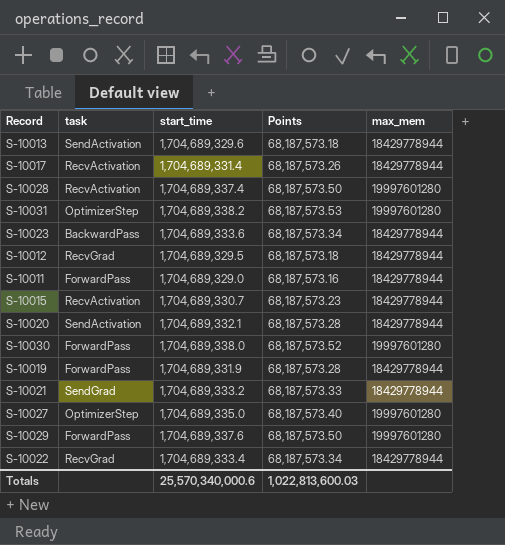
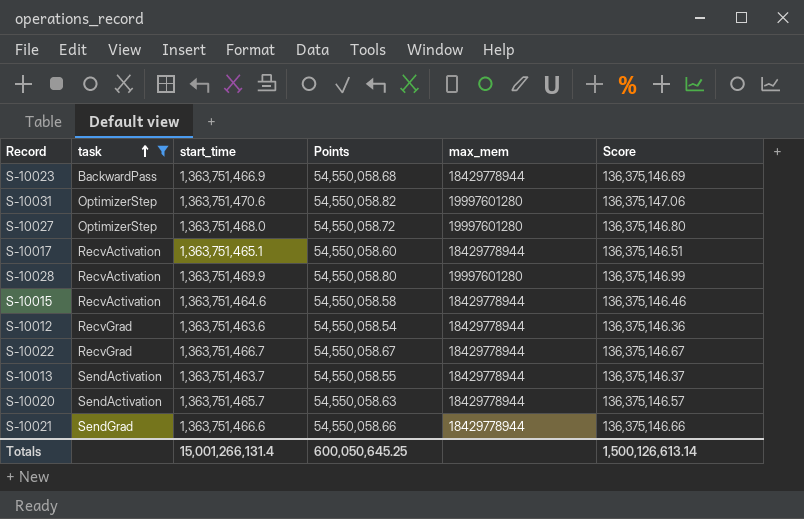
filter: none -> task != ForwardPass
row order: none -> task ascending
column Score | formula: none -> [start_time] * 0.1
S-10023 | start_time: 1,704,689,333.6 -> 1,363,751,466.9
S-10023 | Points: 68,187,573.34 -> 54,550,058.68
S-10031 | start_time: 1,704,689,338.2 -> 1,363,751,470.6
S-10031 | Points: 68,187,573.53 -> 54,550,058.82
S-10027 | start_time: 1,704,689,335.0 -> 1,363,751,468.0
S-10027 | Points: 68,187,573.40 -> 54,550,058.72
S-10017 | start_time: 1,704,689,331.4 -> 1,363,751,465.1
S-10017 | Points: 68,187,573.26 -> 54,550,058.60
S-10028 | start_time: 1,704,689,337.4 -> 1,363,751,469.9
S-10028 | Points: 68,187,573.50 -> 54,550,058.80
S-10015 | start_time: 1,704,689,330.7 -> 1,363,751,464.6
S-10015 | Points: 68,187,573.23 -> 54,550,058.58
S-10012 | start_time: 1,704,689,329.5 -> 1,363,751,463.6
S-10012 | Points: 68,187,573.18 -> 54,550,058.54
S-10022 | start_time: 1,704,689,333.4 -> 1,363,751,466.7
S-10022 | Points: 68,187,573.34 -> 54,550,058.67
S-10013 | start_time: 1,704,689,329.6 -> 1,363,751,463.7
S-10013 | Points: 68,187,573.18 -> 54,550,058.55
S-10020 | start_time: 1,704,689,332.1 -> 1,363,751,465.7
S-10020 | Points: 68,187,573.28 -> 54,550,058.63
S-10021 | start_time: 1,704,689,333.2 -> 1,363,751,466.6
S-10021 | Points: 68,187,573.33 -> 54,550,058.66
Totals | start_time: 25,570,340,000.6 -> 15,001,266,131.4
Totals | Points: 1,022,813,600.03 -> 600,050,645.25

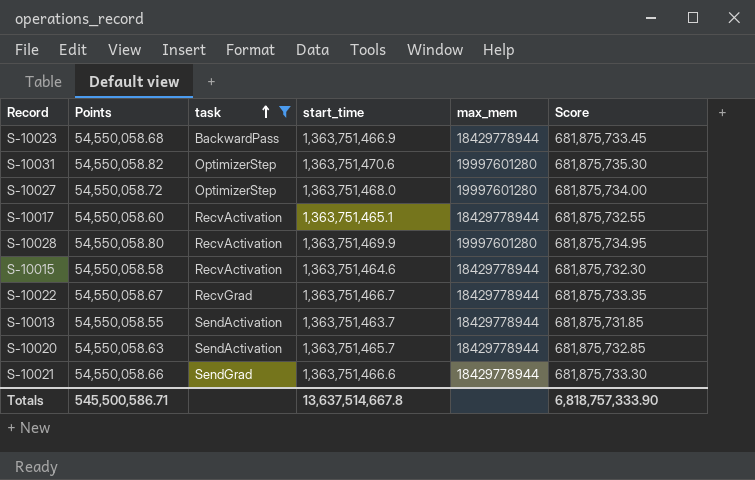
column Points | position: 4 -> 2
column Score | formula: [start_time] * 0.1 -> [start_time] * 0.5
row S-10012: RecvGrad | 1,363,751,463.6 | 54,550,058.54 | 18429778944 | 136,375,146.36 -> none
Totals | Points: 600,050,645.25 -> 545,500,586.71
Totals | start_time: 15,001,266,131.4 -> 13,637,514,667.8
Totals | Score: 1,500,126,613.14 -> 6,818,757,333.90

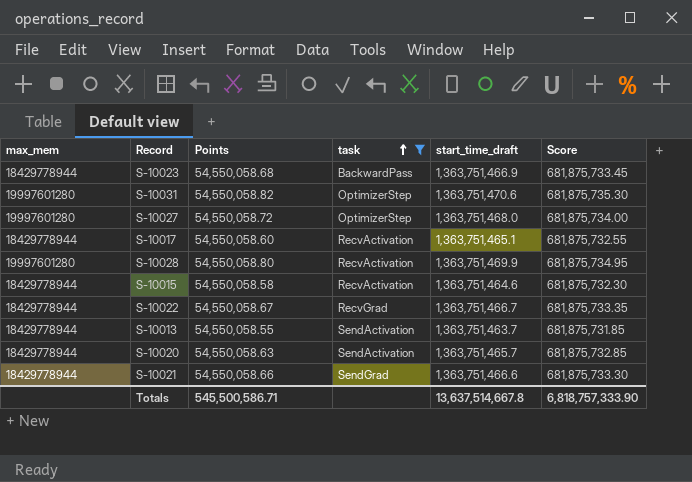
column max_mem | position: 5 -> 1
column name: start_time -> start_time_draft

